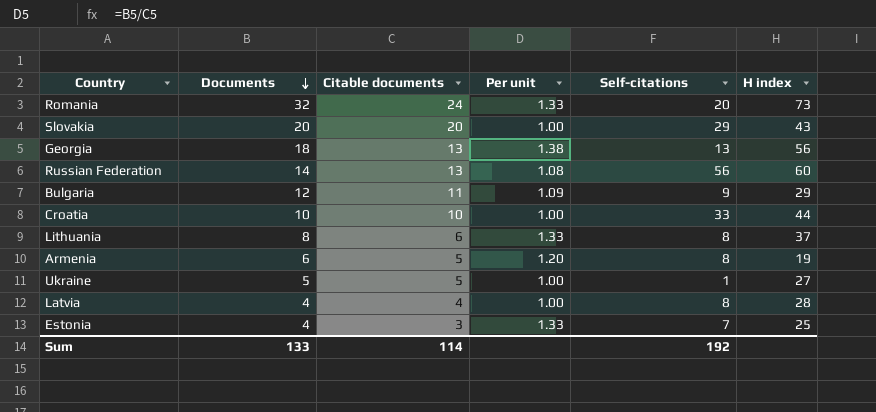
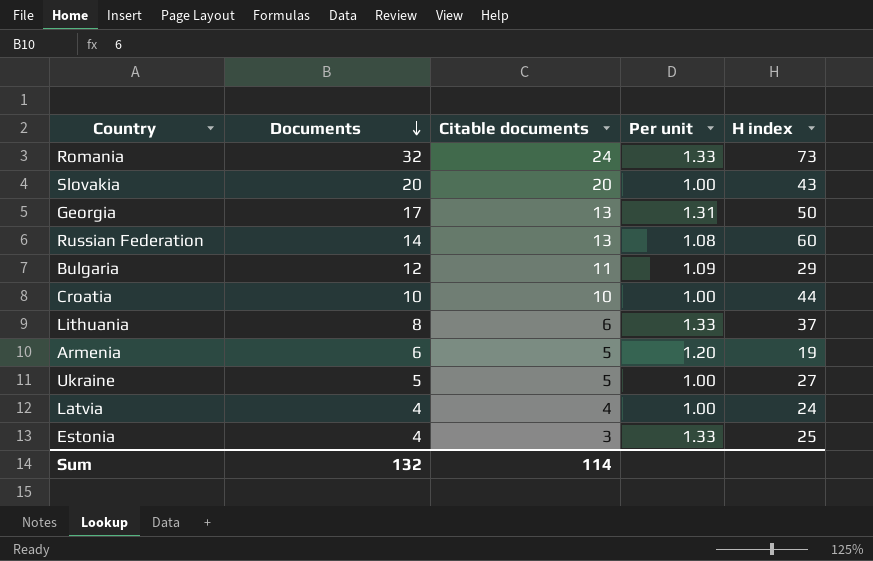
column Self-citations | position: 5 -> none
Georgia | Documents: 18 -> 17
Georgia | Per unit: 1.38 -> 1.31
Georgia | H index: 56 -> 50
Latvia | H index: 28 -> 24
Sum | Documents: 133 -> 132

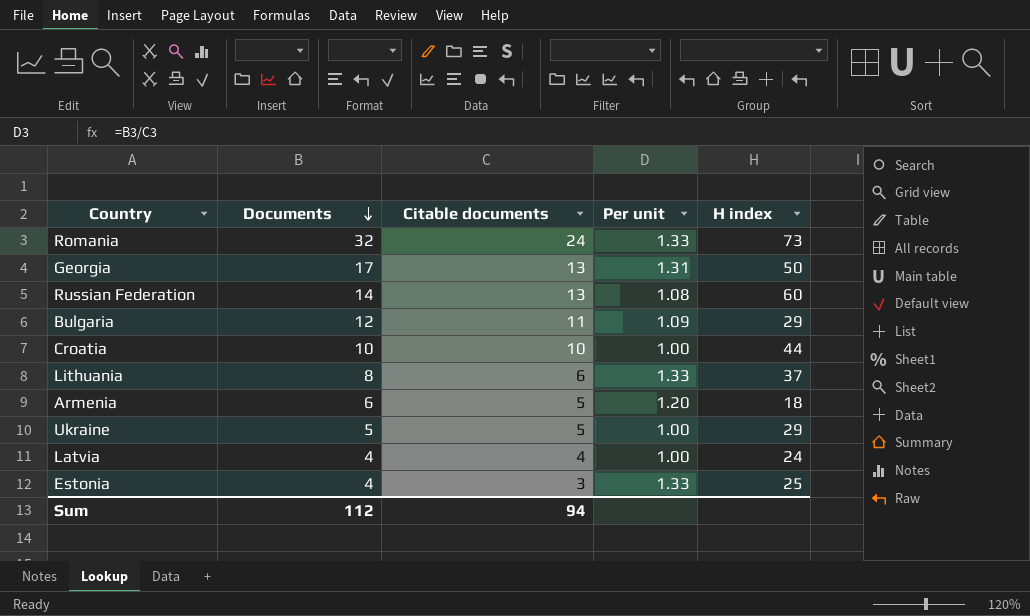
row Slovakia: 20 | 20 | 1.00 | 43 -> none
Armenia | H index: 19 -> 18
Ukraine | H index: 27 -> 29
Sum | Documents: 132 -> 112
Sum | Citable documents: 114 -> 94

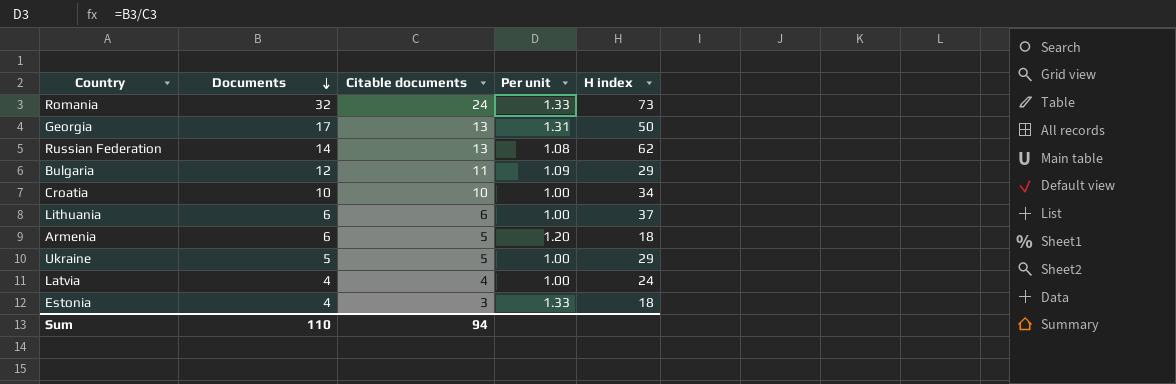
Russian Federation | H index: 60 -> 62
Croatia | H index: 44 -> 34
Lithuania | Documents: 8 -> 6
Lithuania | Per unit: 1.33 -> 1.00
Estonia | H index: 25 -> 18
Sum | Documents: 112 -> 110

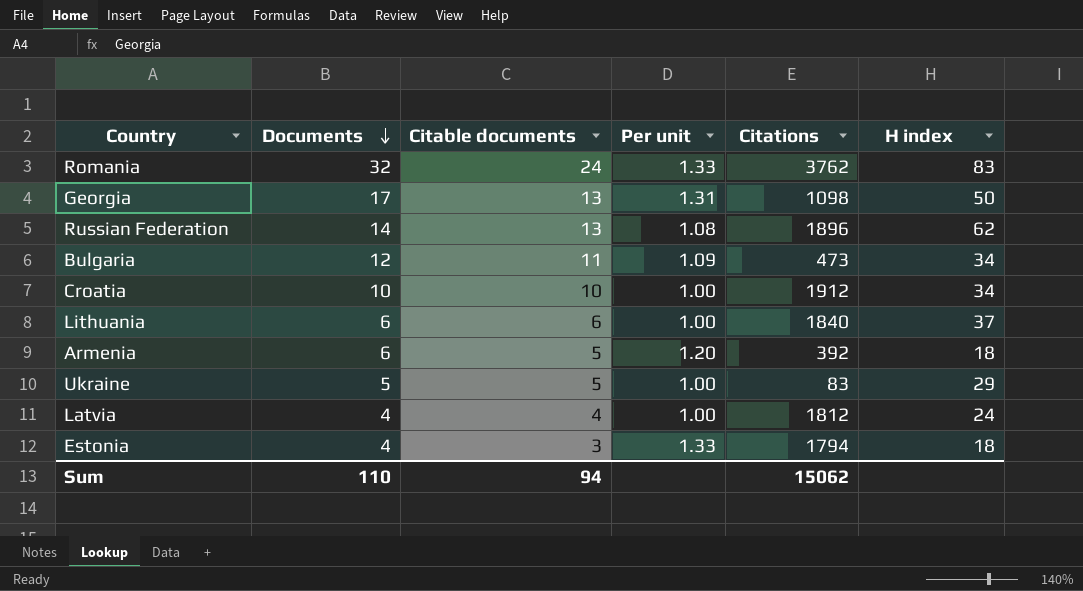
column Citations | position: none -> 5
Romania | H index: 73 -> 83
Bulgaria | H index: 29 -> 34

